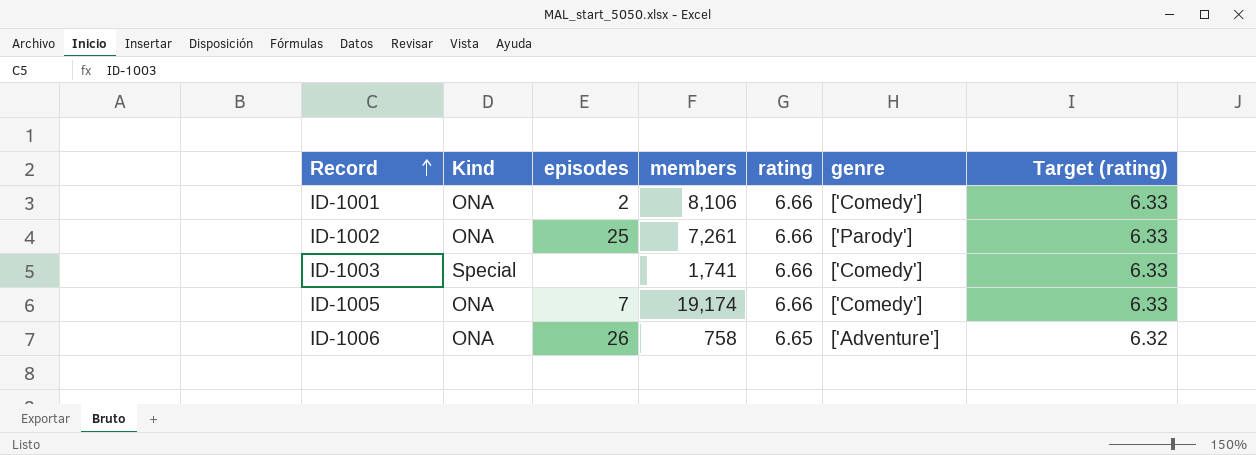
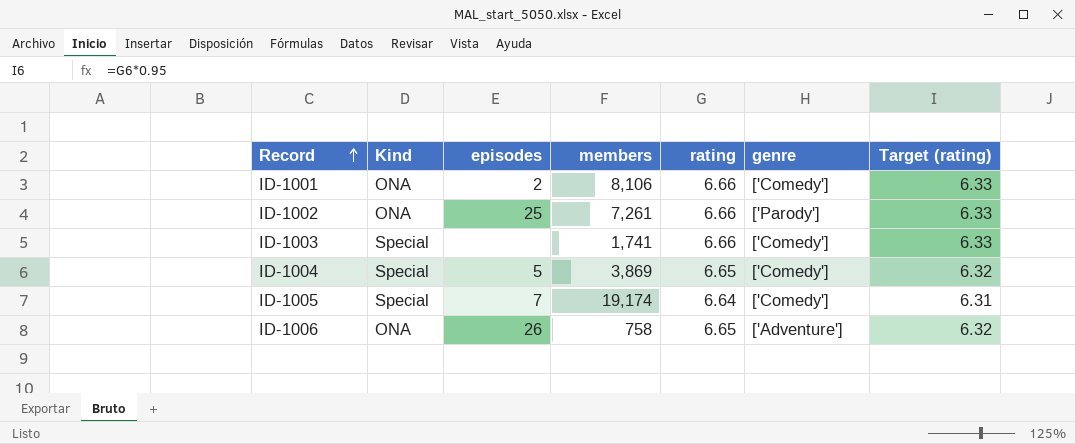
row ID-1004: none -> Special | 5 | 3,869 | 6.65 | ['Comedy'] | 6.32
ID-1005 | Kind: ONA -> Special
ID-1005 | rating: 6.66 -> 6.64
ID-1005 | Target (rating): 6.33 -> 6.31

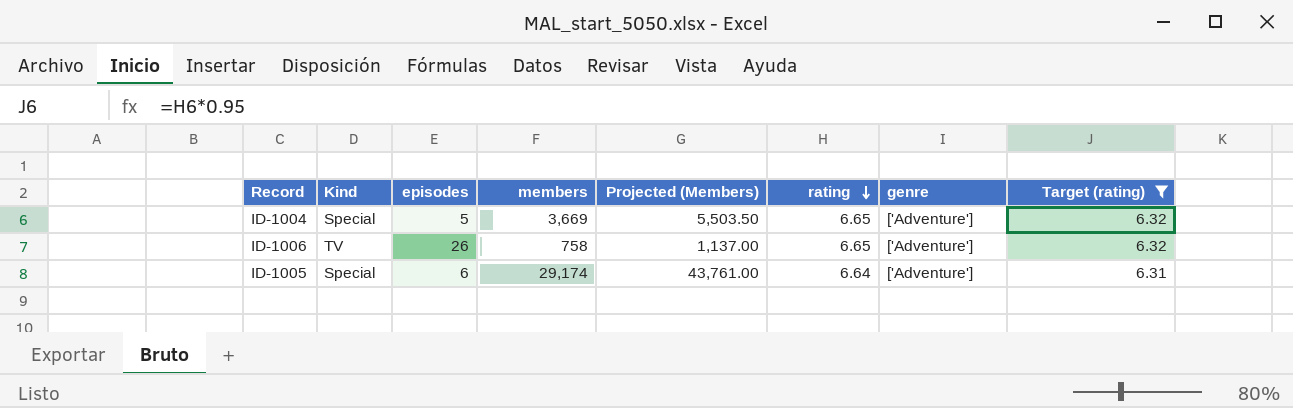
filter: none -> Target (rating) != 6.33
row order: Record ascending -> rating descending
column Projected (Members) | formula: none -> [members] * 1.5
ID-1004 | members: 3,869 -> 3,669
ID-1004 | genre: ['Comedy'] -> ['Adventure']
ID-1006 | Kind: ONA -> TV
ID-1005 | episodes: 7 -> 6
ID-1005 | members: 19,174 -> 29,174
ID-1005 | genre: ['Comedy'] -> ['Adventure']

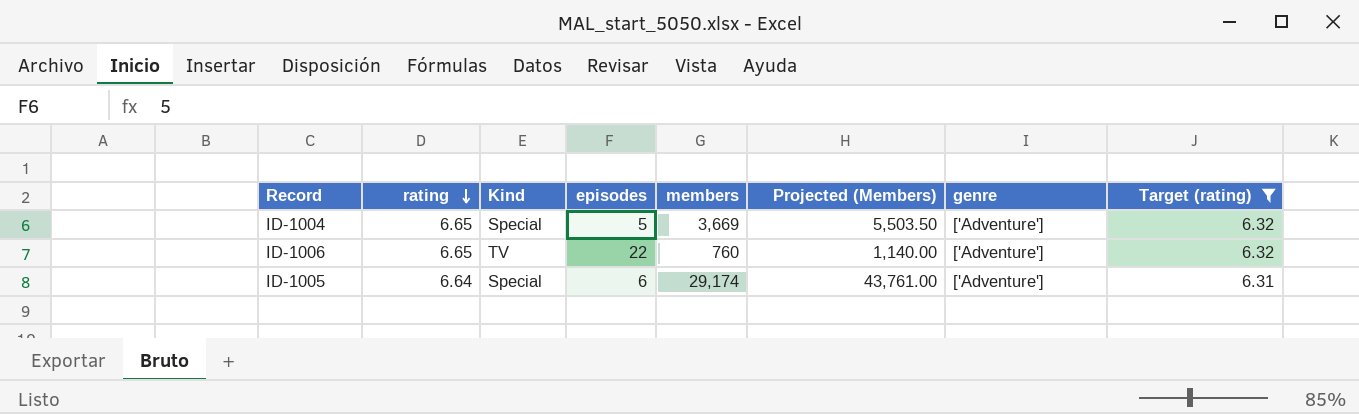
column rating | position: 6 -> 2
ID-1006 | episodes: 26 -> 22
ID-1006 | members: 758 -> 760
ID-1006 | Projected (Members): 1,137.00 -> 1,140.00

